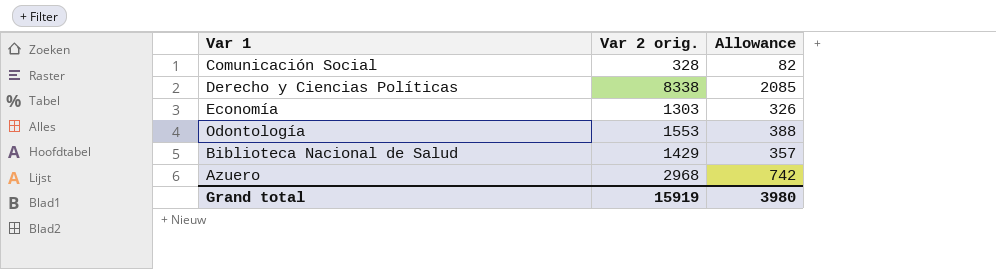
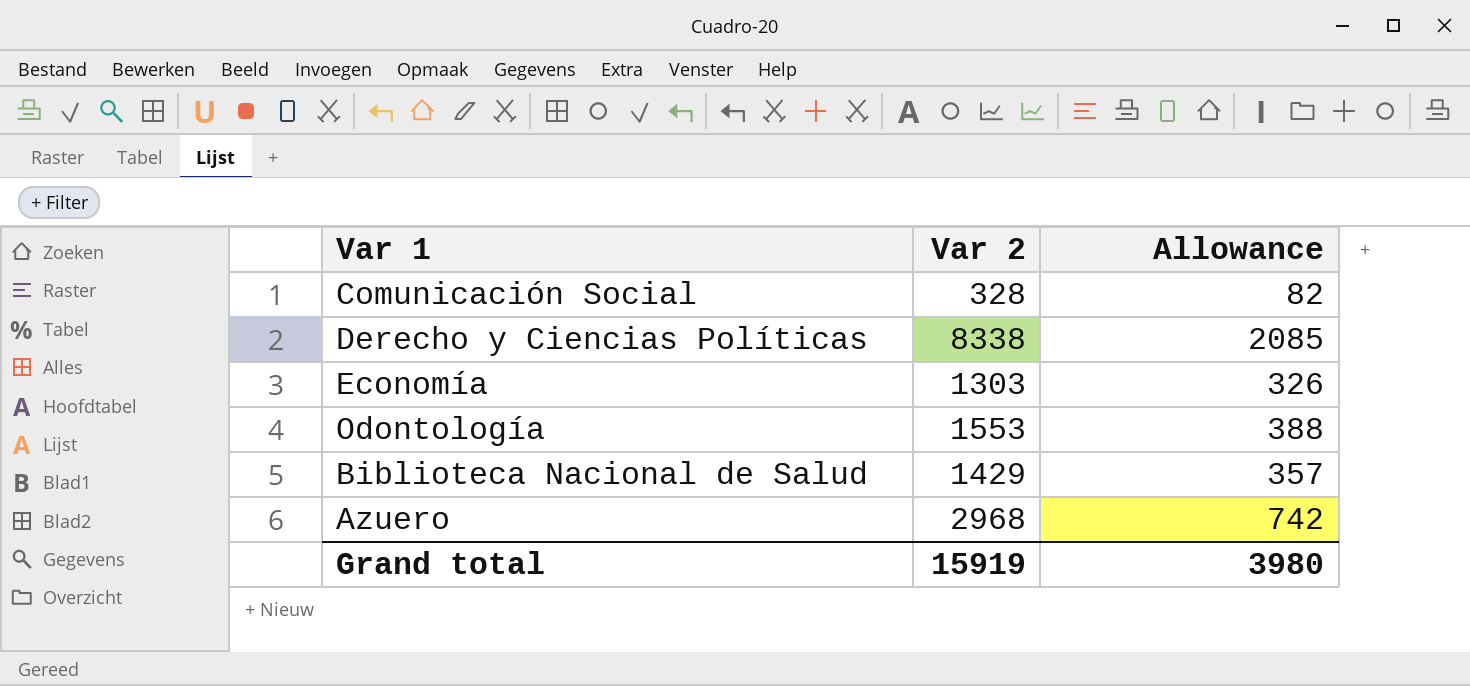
column name: Var 2 orig. -> Var 2

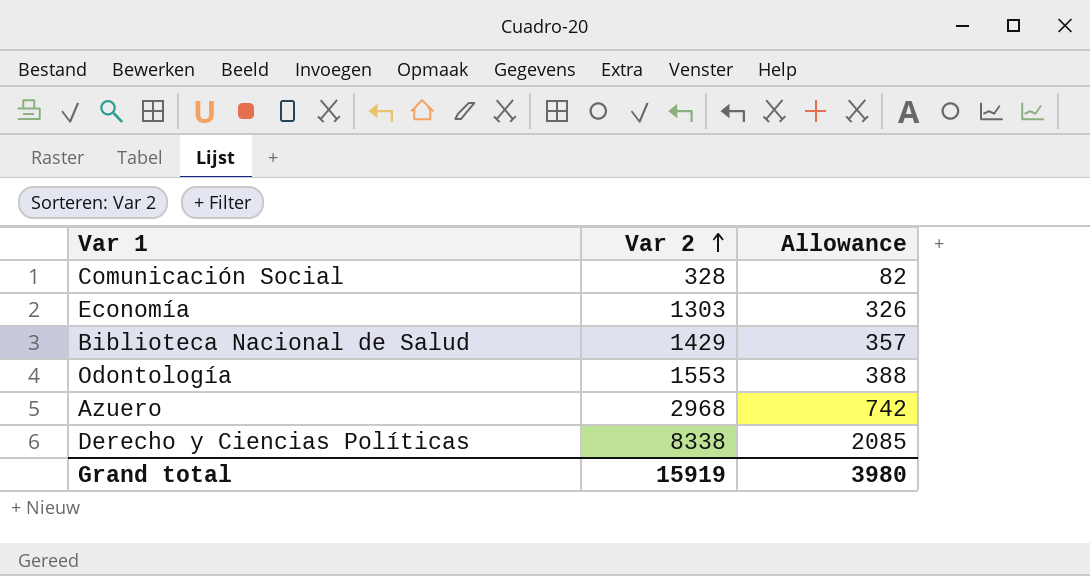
row order: none -> Var 2 ascending

